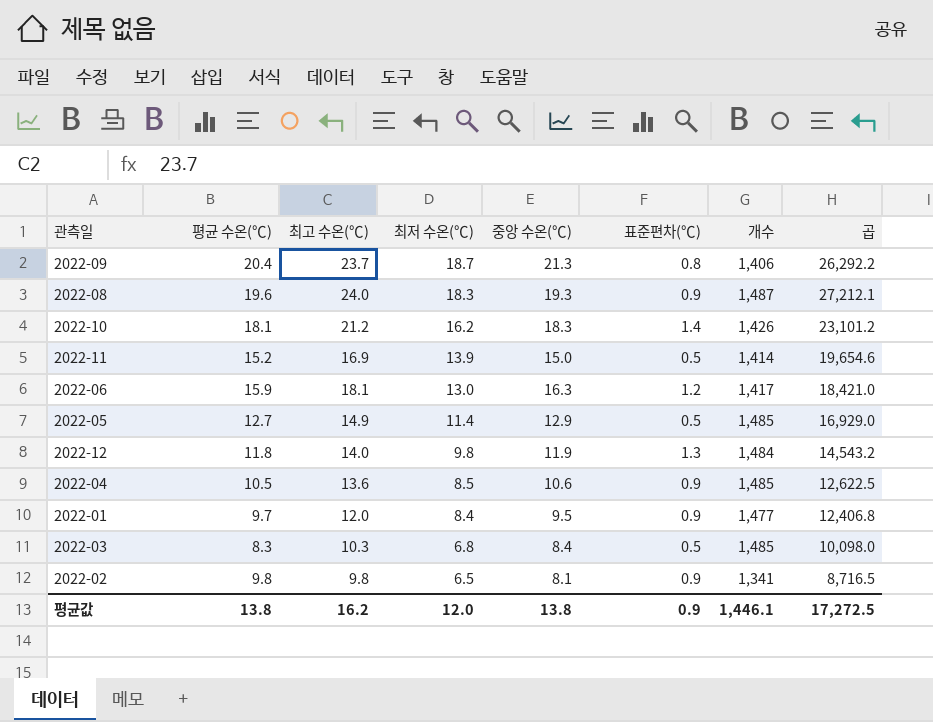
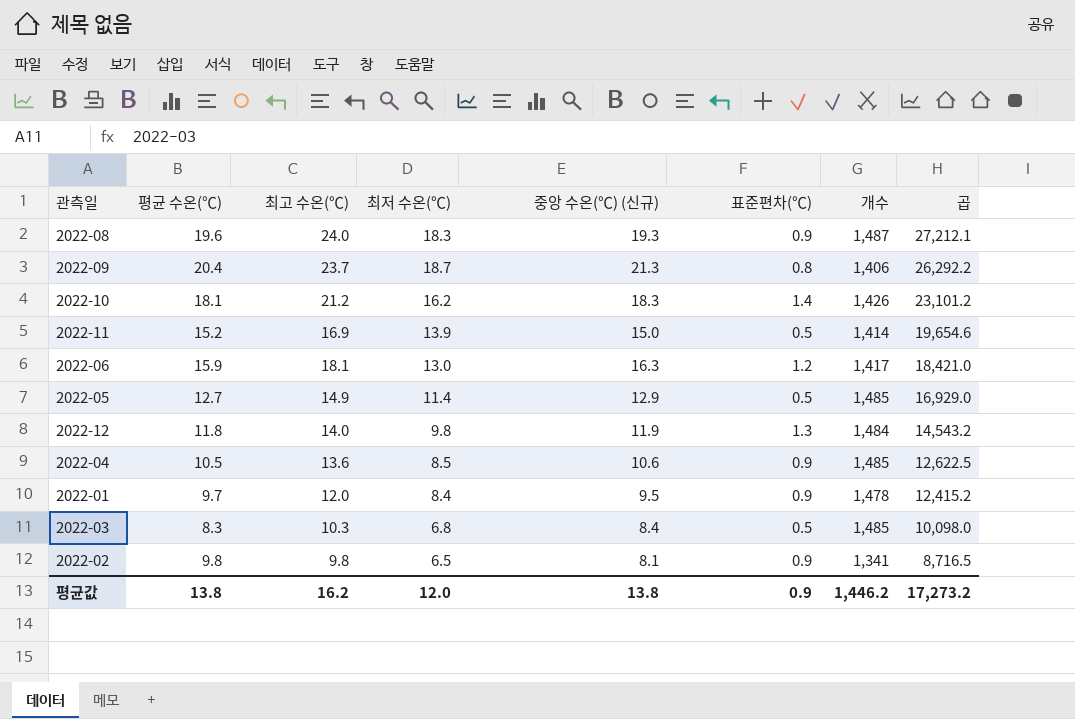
row order: 최저 수온(℃) descending -> 곱 descending
column name: 중앙 수온(℃) -> 중앙 수온(℃) (신규)
2022-01 | 개수: 1,477 -> 1,478
2022-01 | 곱: 12,406.8 -> 12,415.2
평균값 | 개수: 1,446.1 -> 1,446.2
평균값 | 곱: 17,272.5 -> 17,273.2

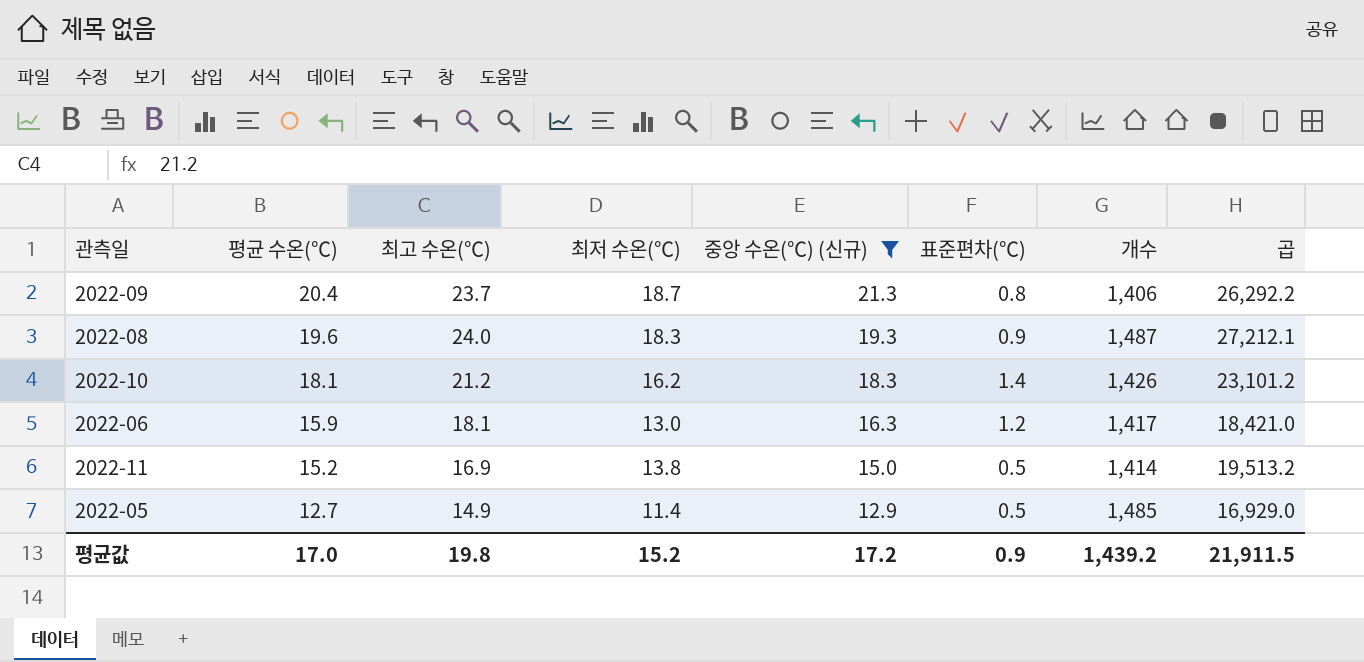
filter: none -> 중앙 수온(℃) (신규) >= 12.9
row order: 곱 descending -> 평균 수온(℃) descending
2022-11 | 최저 수온(℃): 13.9 -> 13.8
2022-11 | 곱: 19,654.6 -> 19,513.2
평균값 | 평균 수온(℃): 13.8 -> 17.0
평균값 | 최고 수온(℃): 16.2 -> 19.8
평균값 | 최저 수온(℃): 12.0 -> 15.2
평균값 | 중앙 수온(℃) (신규): 13.8 -> 17.2
평균값 | 개수: 1,446.2 -> 1,439.2
평균값 | 곱: 17,273.2 -> 21,911.5

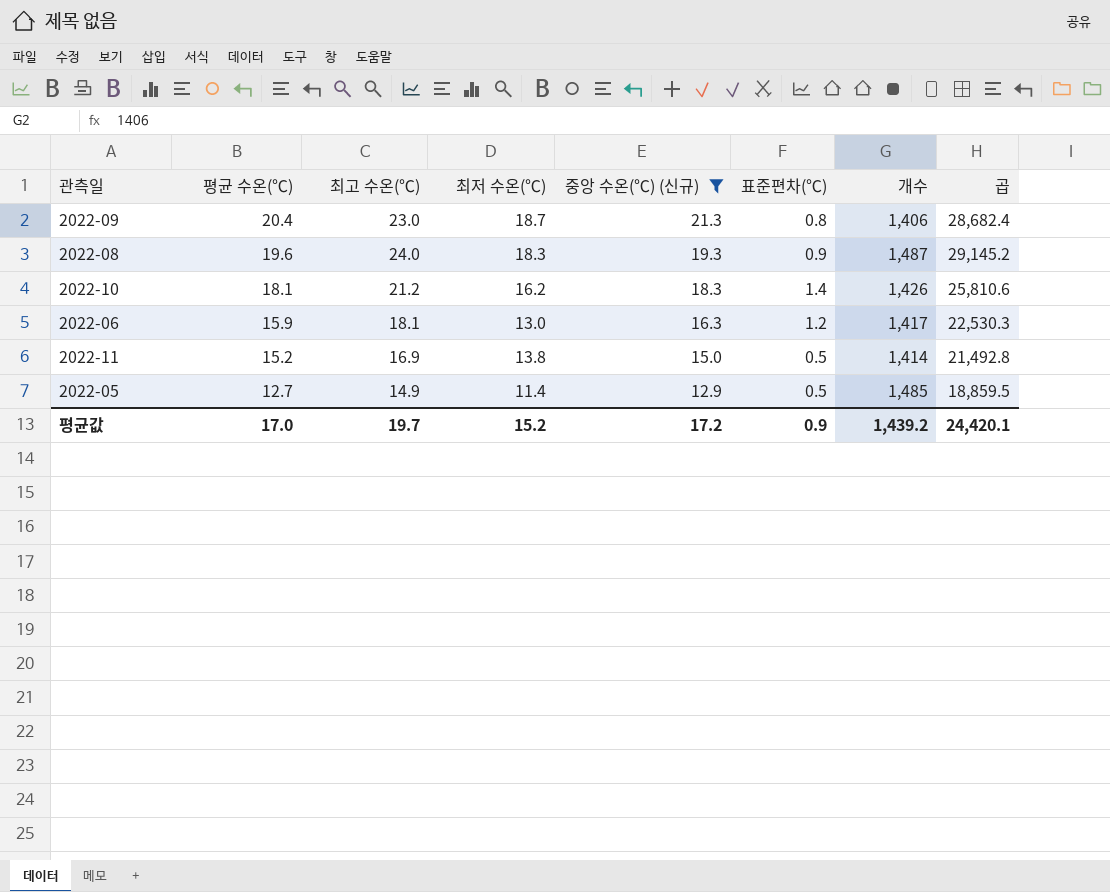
column 곱 | formula: [최저 수온(℃)] * [개수] -> [평균 수온(℃)] * [개수]
2022-09 | 최고 수온(℃): 23.7 -> 23.0
평균값 | 최고 수온(℃): 19.8 -> 19.7
평균값 | 곱: 21,911.5 -> 24,420.1

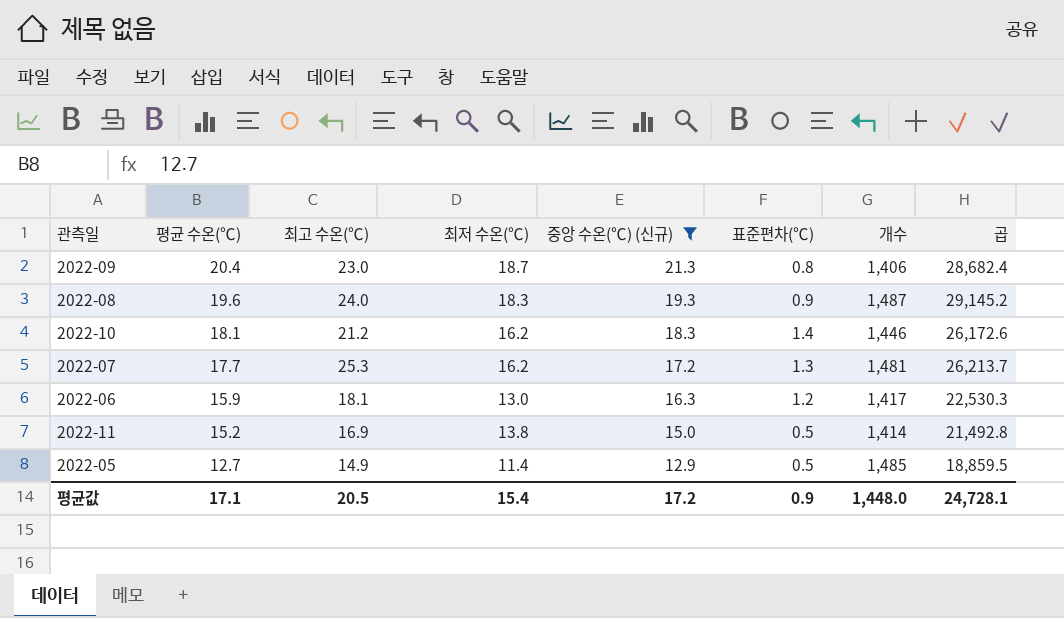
2022-10 | 개수: 1,426 -> 1,446
2022-10 | 곱: 25,810.6 -> 26,172.6
row 2022-07: none -> 17.7 | 25.3 | 16.2 | 17.2 | 1.3 | 1,481 | 26,213.7
평균값 | 평균 수온(℃): 17.0 -> 17.1
평균값 | 최고 수온(℃): 19.7 -> 20.5
평균값 | 최저 수온(℃): 15.2 -> 15.4
평균값 | 개수: 1,439.2 -> 1,448.0
평균값 | 곱: 24,420.1 -> 24,728.1

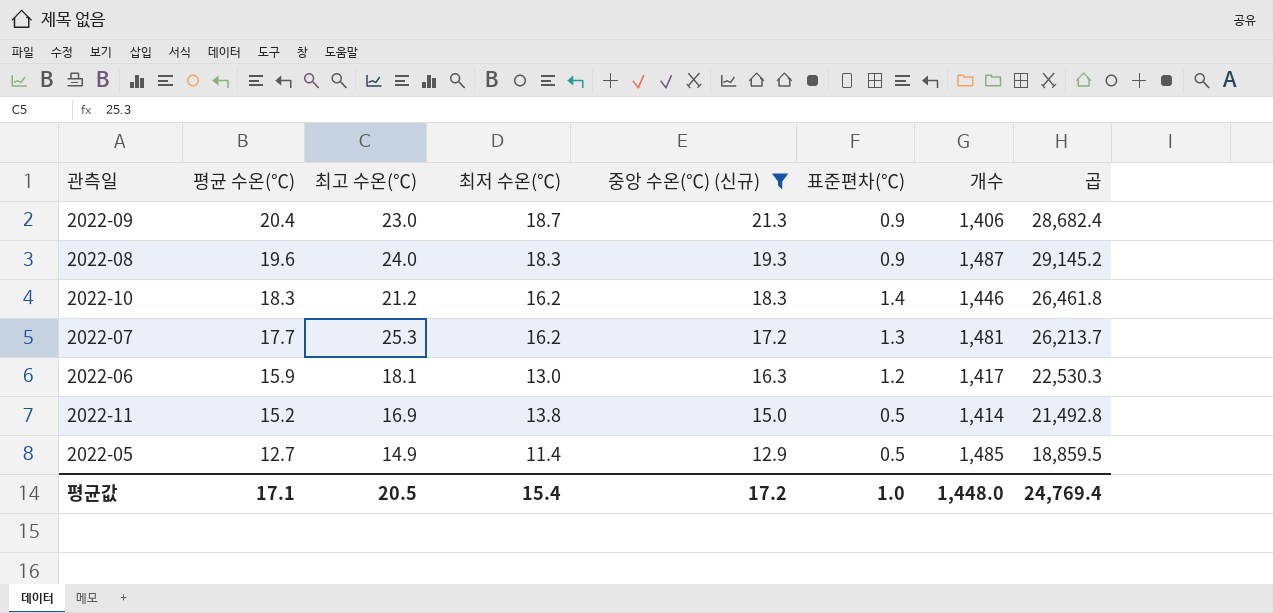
2022-09 | 표준편차(℃): 0.8 -> 0.9
2022-10 | 평균 수온(℃): 18.1 -> 18.3
2022-10 | 곱: 26,172.6 -> 26,461.8
평균값 | 표준편차(℃): 0.9 -> 1.0
평균값 | 곱: 24,728.1 -> 24,769.4

